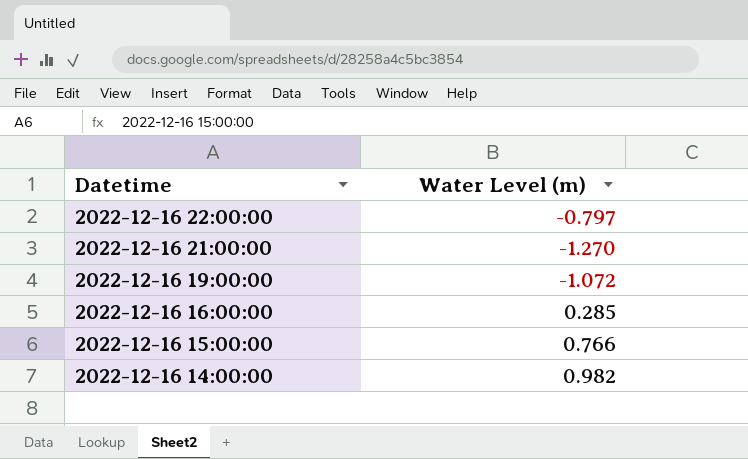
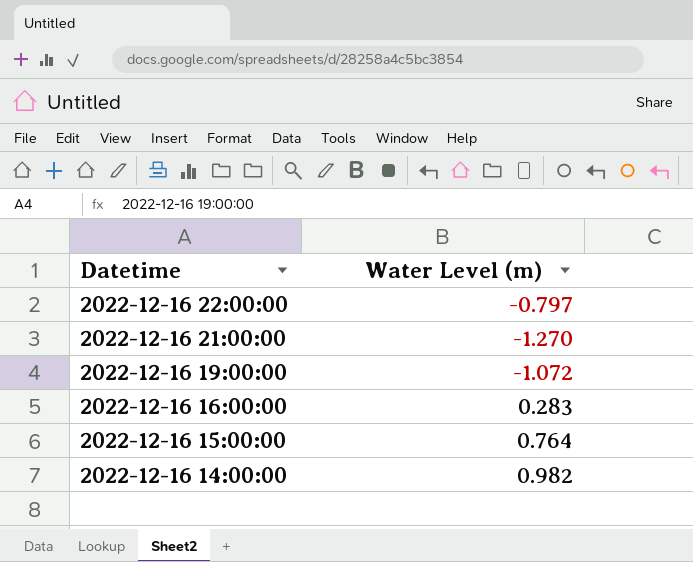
2022-12-16 16:00:00 | Water Level (m): 0.285 -> 0.283
2022-12-16 15:00:00 | Water Level (m): 0.766 -> 0.764

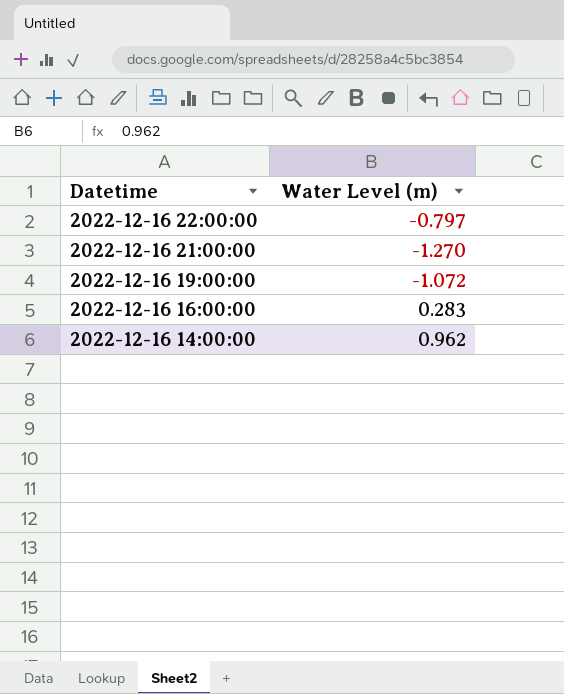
row 2022-12-16 15:00:00: 0.764 -> none
2022-12-16 14:00:00 | Water Level (m): 0.982 -> 0.962

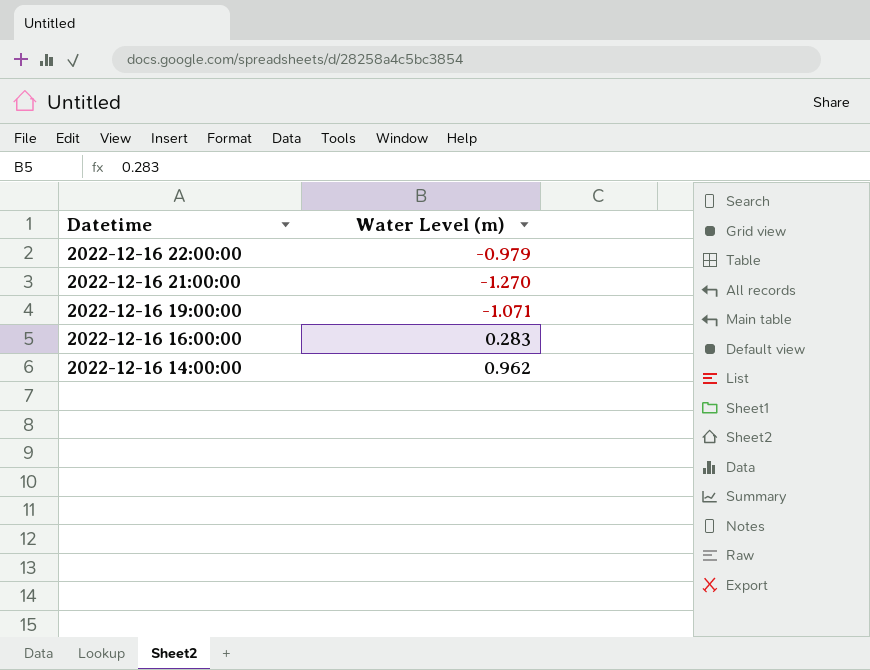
2022-12-16 22:00:00 | Water Level (m): -0.797 -> -0.979
2022-12-16 19:00:00 | Water Level (m): -1.072 -> -1.071

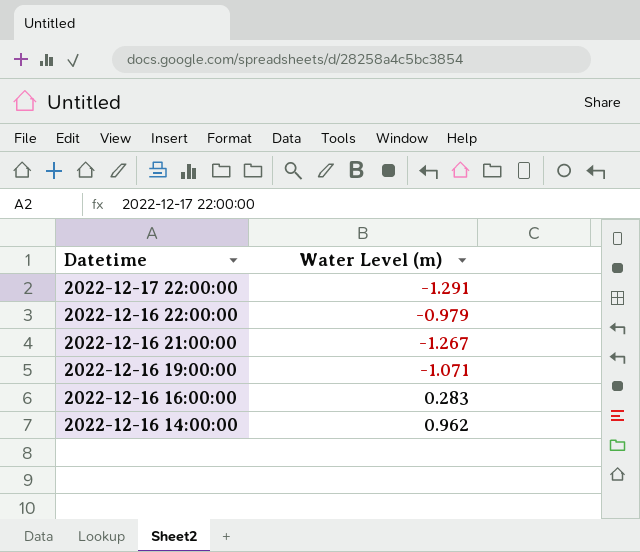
row 2022-12-17 22:00:00: none -> -1.291
2022-12-16 21:00:00 | Water Level (m): -1.270 -> -1.267

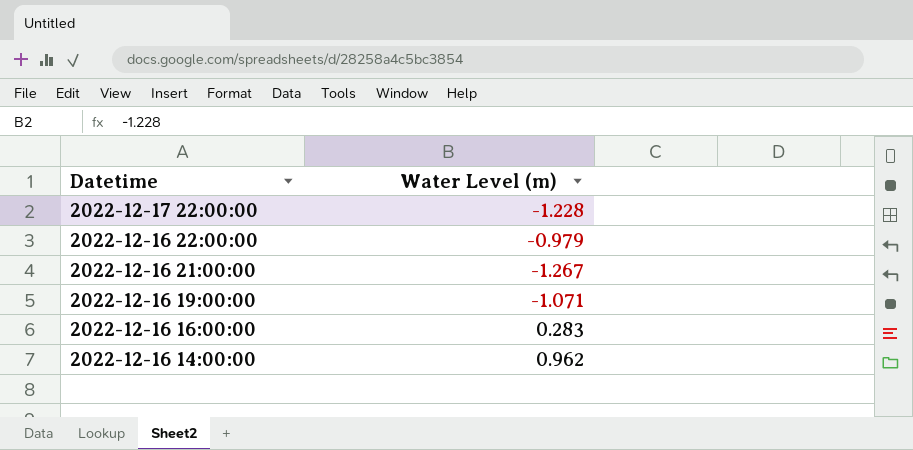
2022-12-17 22:00:00 | Water Level (m): -1.291 -> -1.228

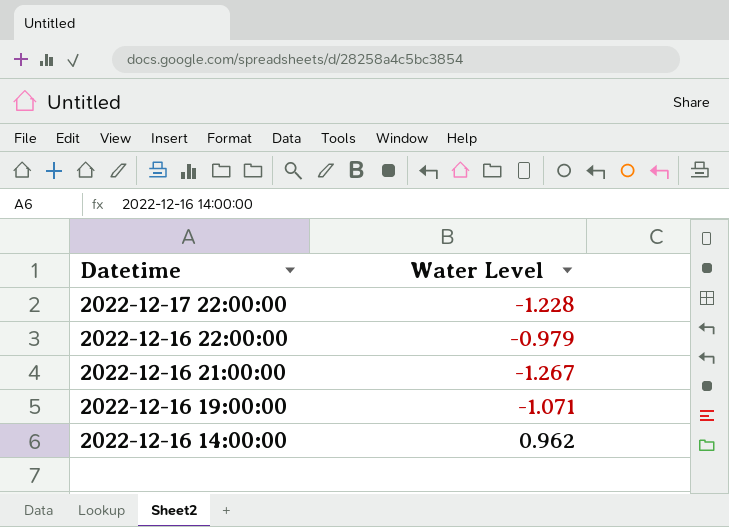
column name: Water Level (m) -> Water Level
row 2022-12-16 16:00:00: 0.283 -> none

